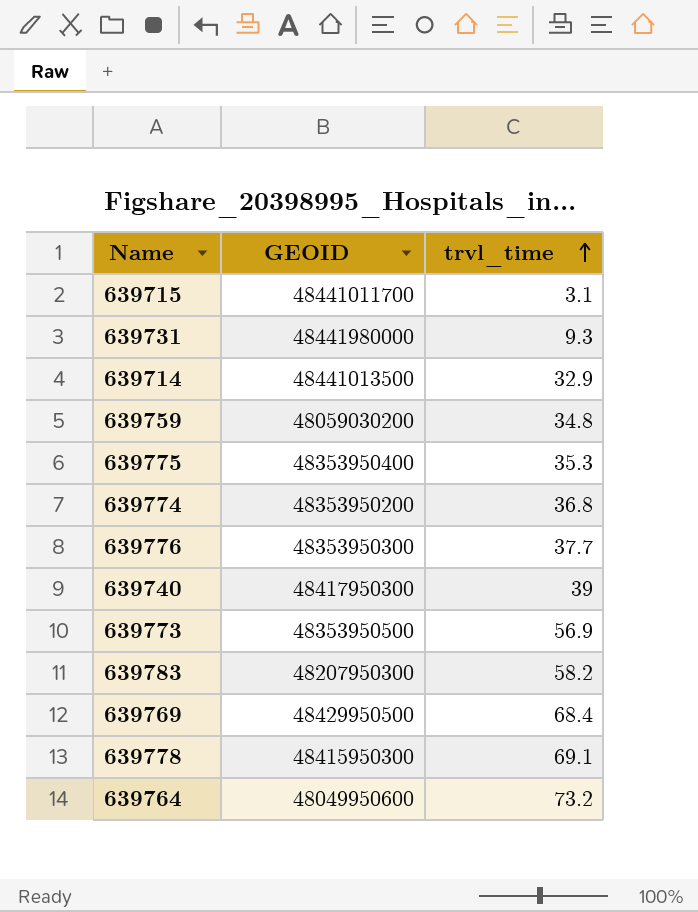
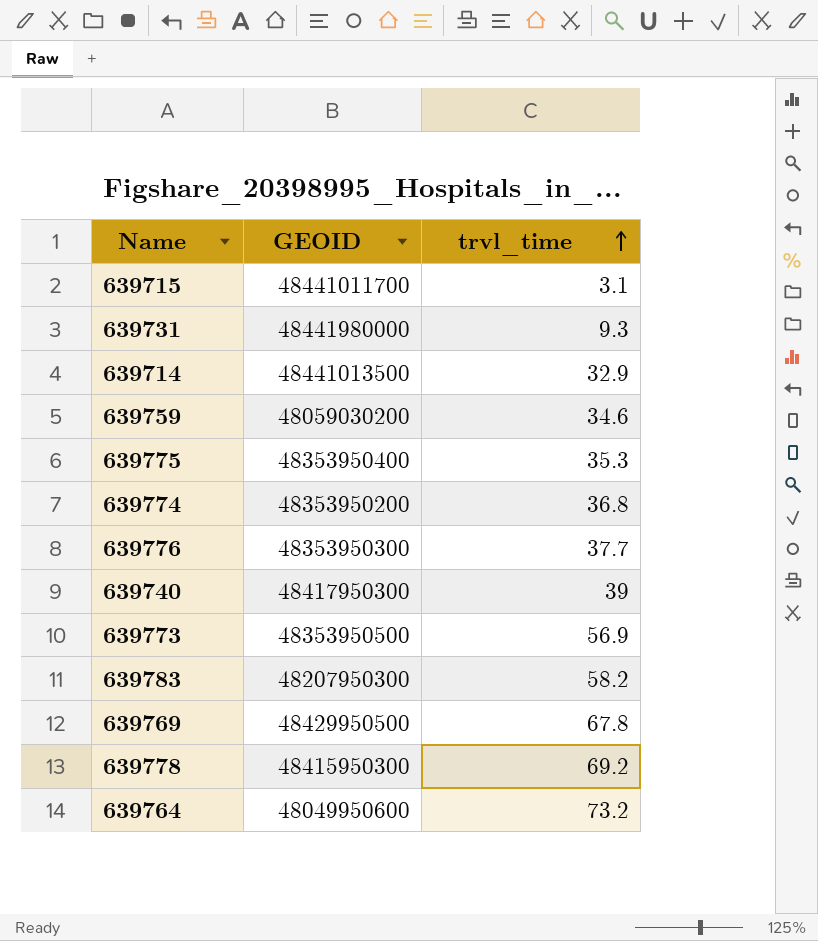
639759 | trvl_time: 34.8 -> 34.6
639769 | trvl_time: 68.4 -> 67.8
639778 | trvl_time: 69.1 -> 69.2

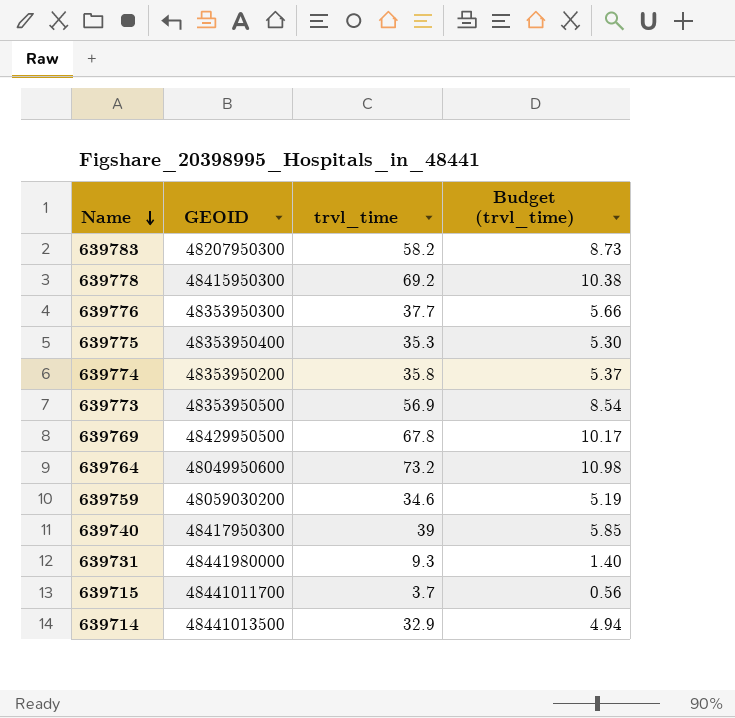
row order: trvl_time ascending -> Name descending
column Budget (trvl_time) | formula: none -> [trvl_time] * 0.15
639774 | trvl_time: 36.8 -> 35.8
639715 | trvl_time: 3.1 -> 3.7

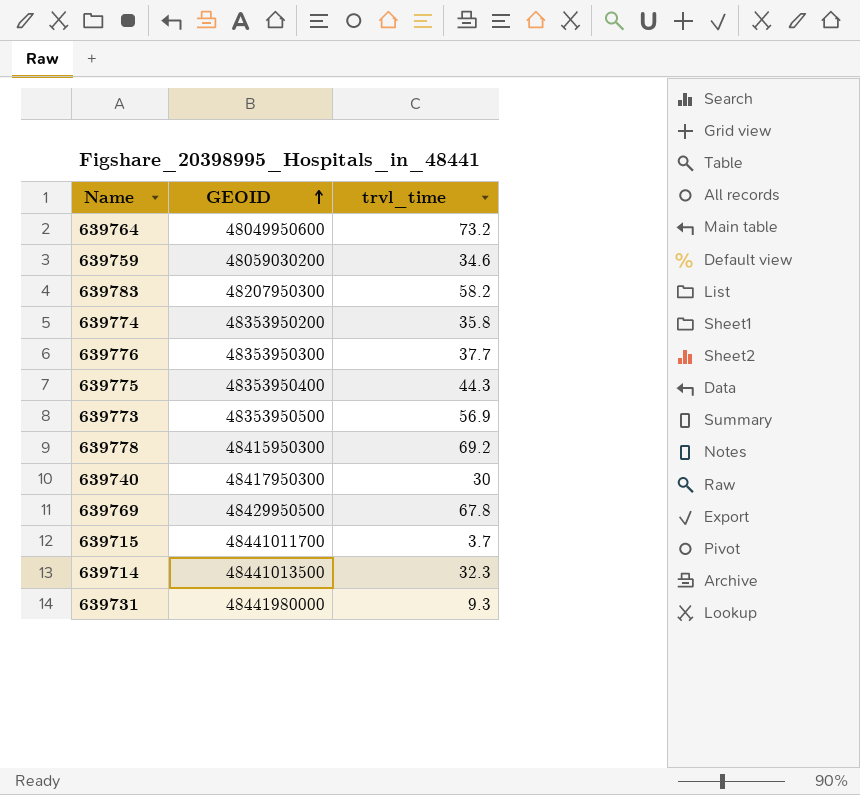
row order: Name descending -> GEOID ascending
column Budget (trvl_time) | formula: [trvl_time] * 0.15 -> none
639775 | trvl_time: 35.3 -> 44.3
639740 | trvl_time: 39 -> 30
639714 | trvl_time: 32.9 -> 32.3

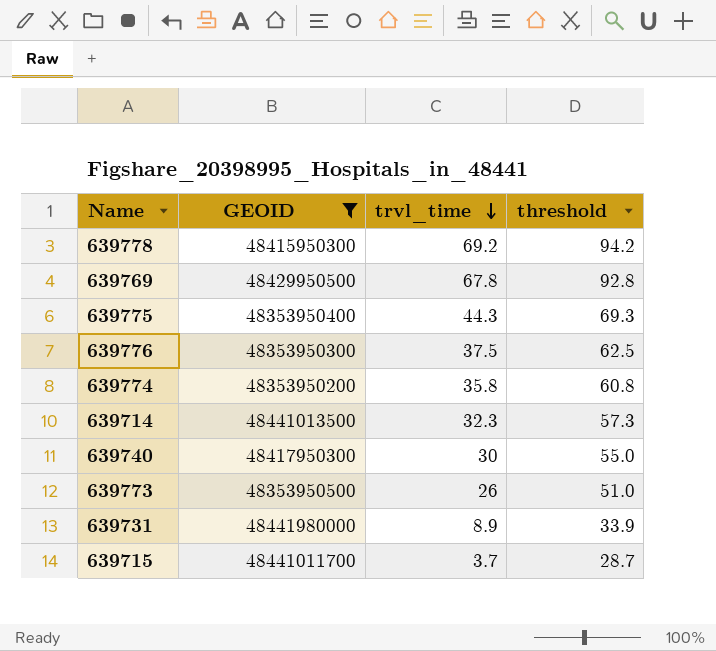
filter: none -> GEOID >= 48353950200
row order: GEOID ascending -> trvl_time descending
column threshold | formula: none -> [trvl_time] + 25
639776 | trvl_time: 37.7 -> 37.5
639773 | trvl_time: 56.9 -> 26
639731 | trvl_time: 9.3 -> 8.9

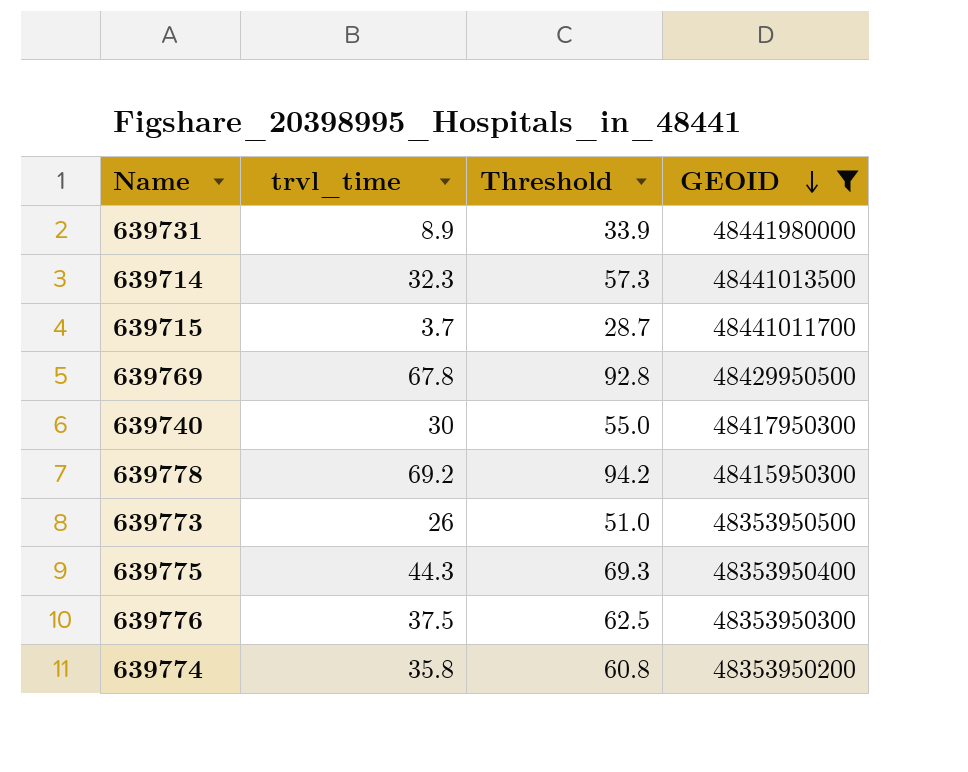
row order: trvl_time descending -> GEOID descending
column name: threshold -> Threshold
column GEOID | position: 2 -> 4

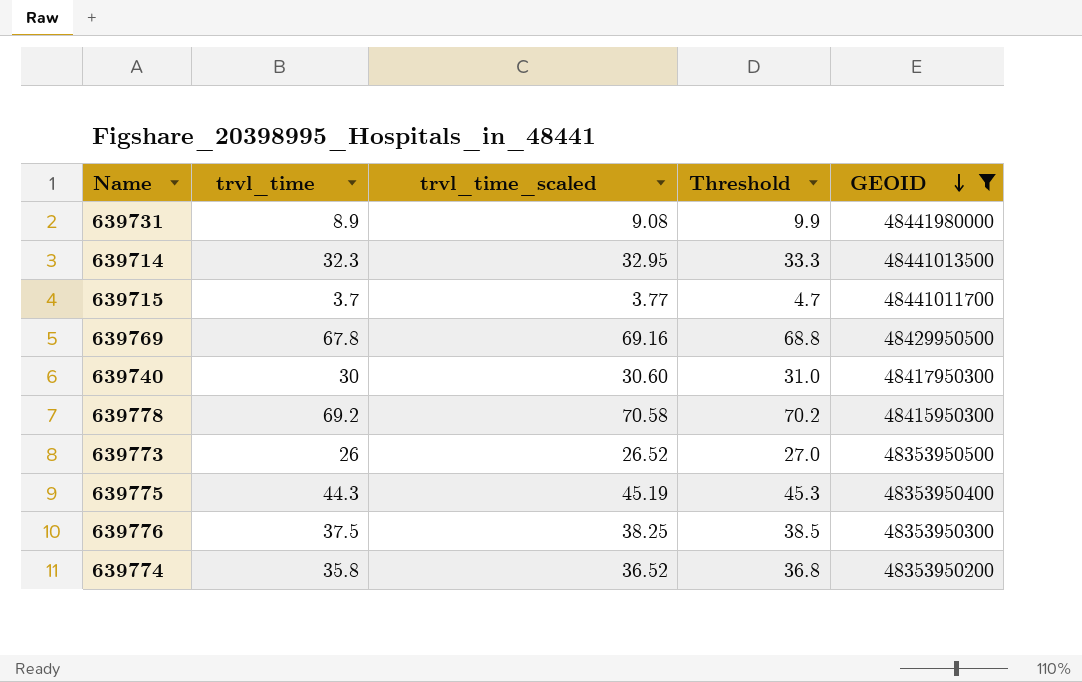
column trvl_time_scaled | formula: none -> [trvl_time] * 1.02
column Threshold | formula: [trvl_time] + 25 -> [trvl_time] + 1

